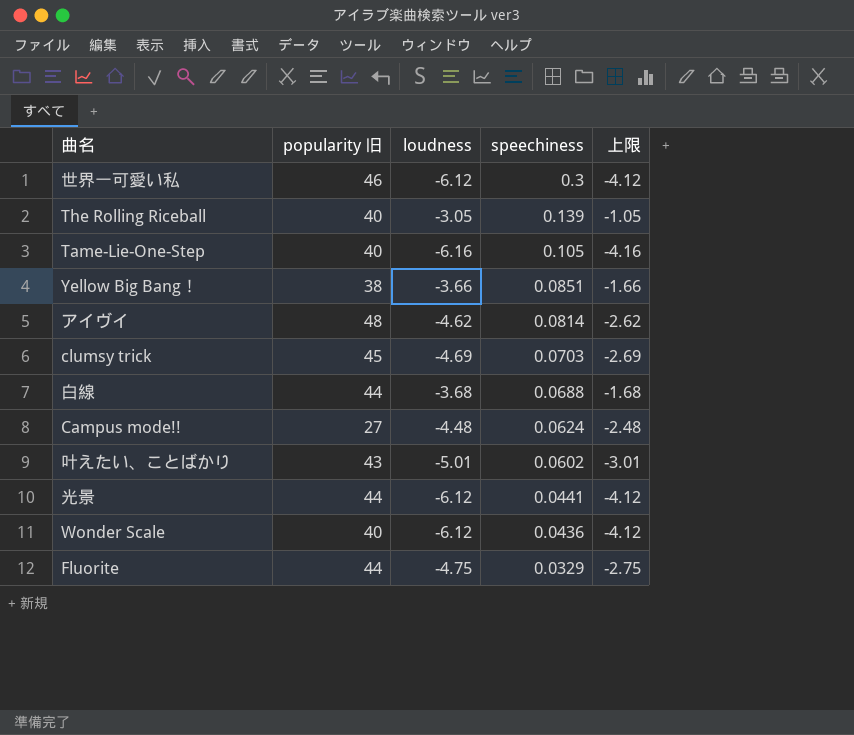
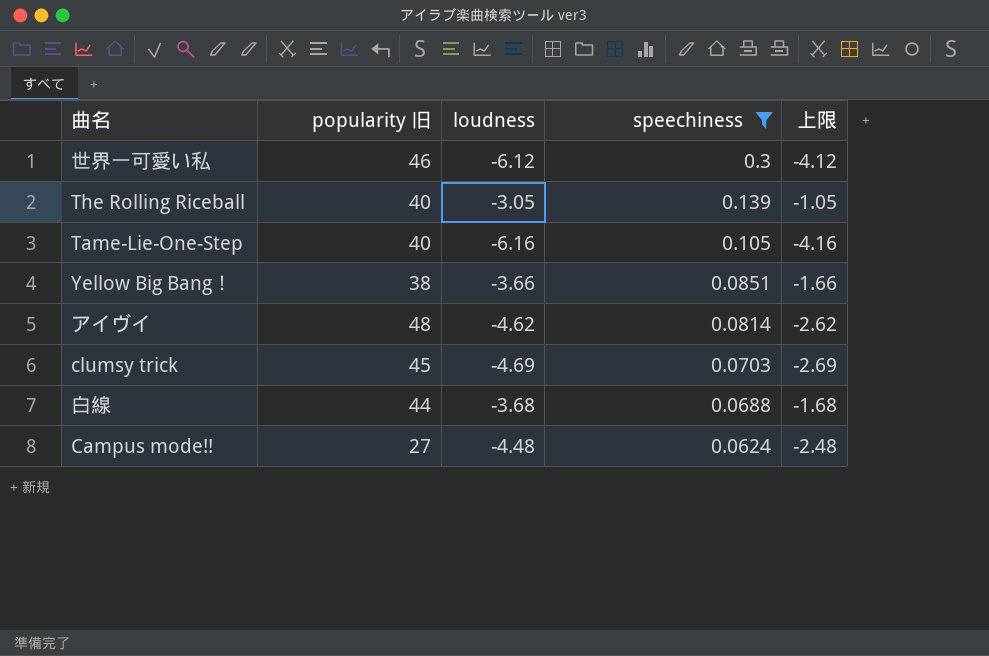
filter: none -> speechiness >= 0.0624

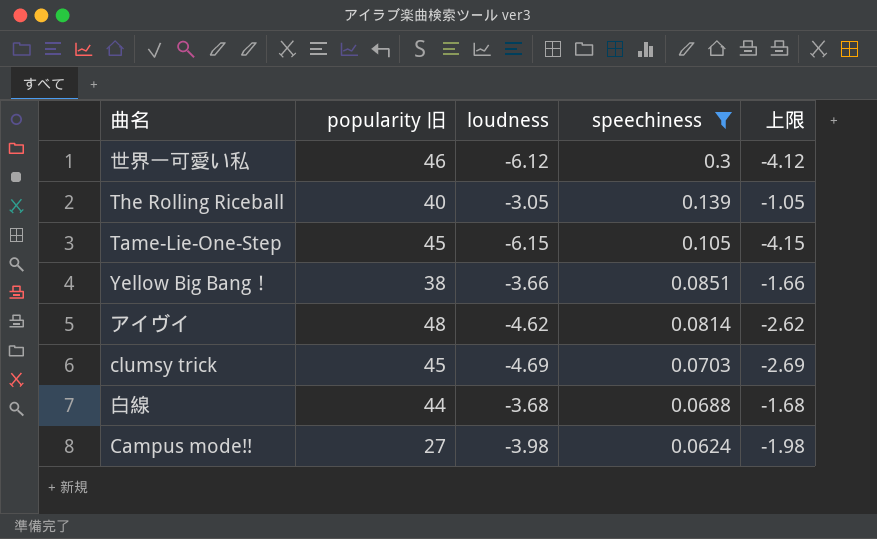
Tame-Lie-One-Step | popularity 旧: 40 -> 45
Tame-Lie-One-Step | loudness: -6.16 -> -6.15
Tame-Lie-One-Step | 上限: -4.16 -> -4.15
Campus mode!! | loudness: -4.48 -> -3.98
Campus mode!! | 上限: -2.48 -> -1.98

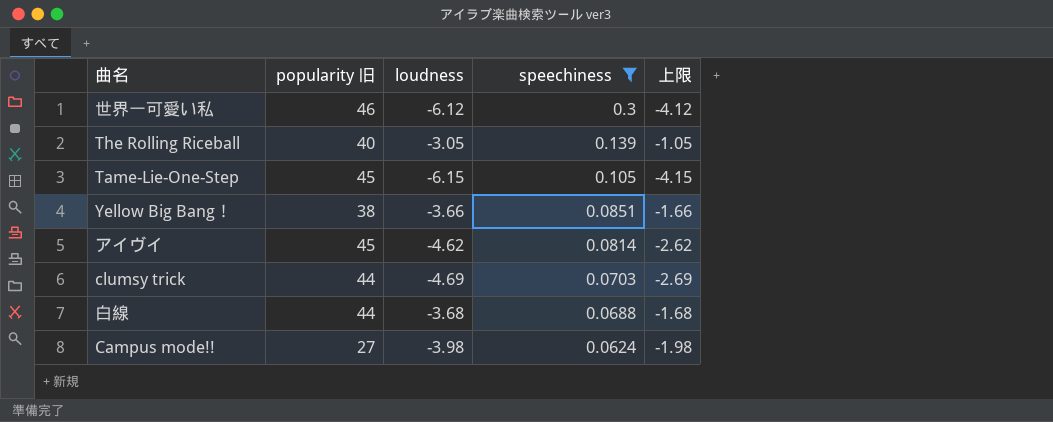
アイヴイ | popularity 旧: 48 -> 45
clumsy trick | popularity 旧: 45 -> 44

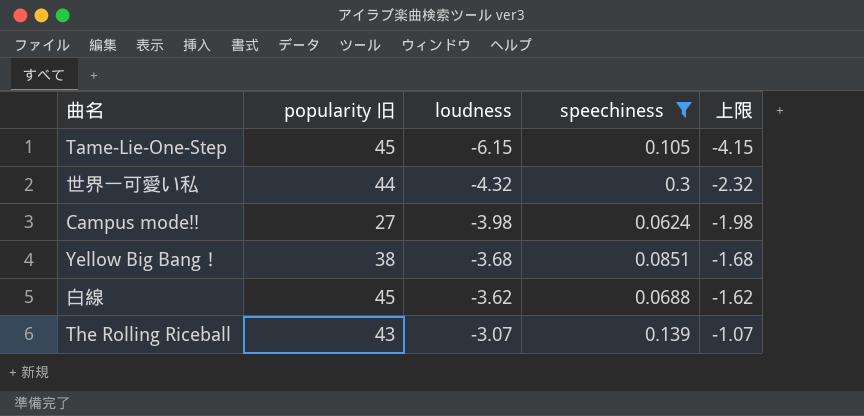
row order: speechiness descending -> loudness ascending
row アイヴイ: 45 | -4.62 | 0.0814 | -2.62 -> none
row clumsy trick: 44 | -4.69 | 0.0703 | -2.69 -> none
世界一可愛い私 | popularity 旧: 46 -> 44
世界一可愛い私 | loudness: -6.12 -> -4.32
世界一可愛い私 | 上限: -4.12 -> -2.32
Yellow Big Bang！ | loudness: -3.66 -> -3.68
Yellow Big Bang！ | 上限: -1.66 -> -1.68
白線 | popularity 旧: 44 -> 45
白線 | loudness: -3.68 -> -3.62
白線 | 上限: -1.68 -> -1.62
The Rolling Riceball | popularity 旧: 40 -> 43
The Rolling Riceball | loudness: -3.05 -> -3.07
The Rolling Riceball | 上限: -1.05 -> -1.07

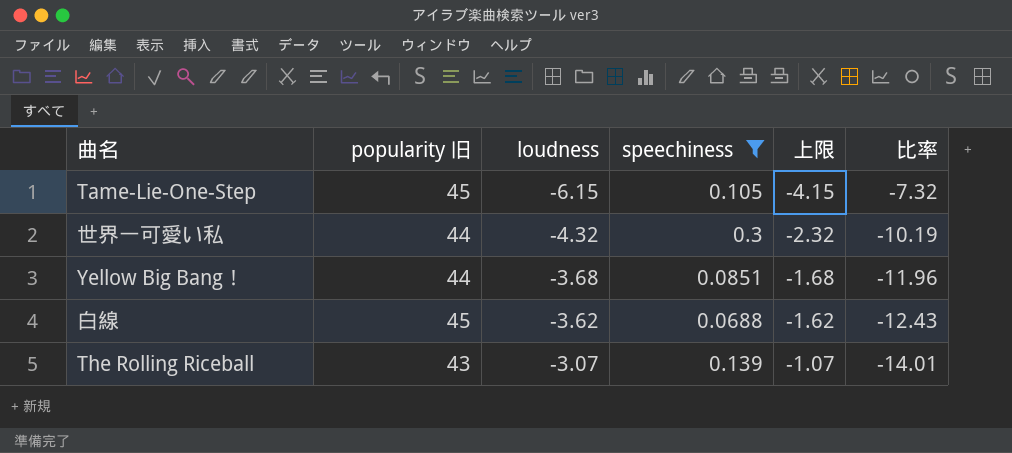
column 比率 | formula: none -> [popularity 旧] / [loudness]
row Campus mode!!: 27 | -3.98 | 0.0624 | -1.98 -> none
Yellow Big Bang！ | popularity 旧: 38 -> 44

